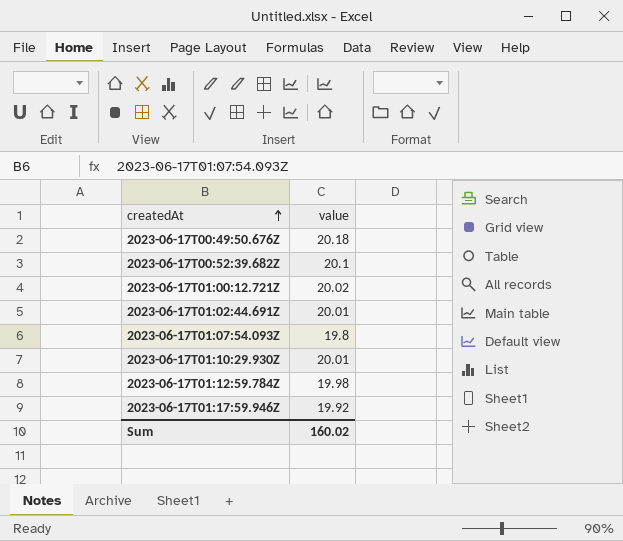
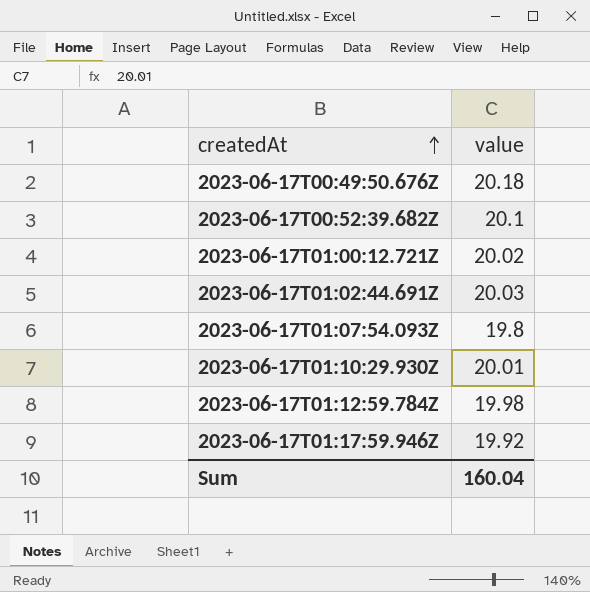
2023-06-17T01:02:44.691Z | value: 20.01 -> 20.03
Sum | value: 160.02 -> 160.04

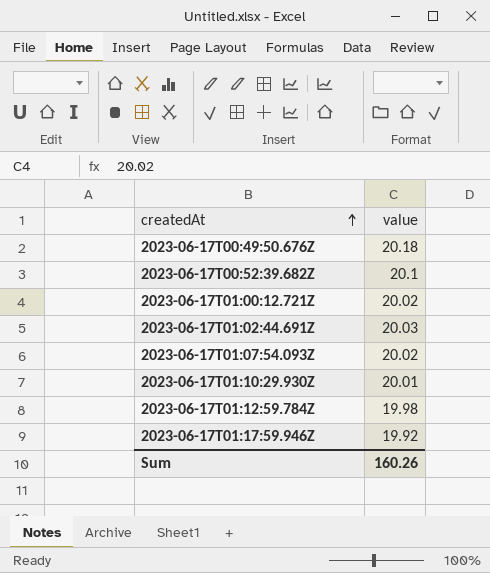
2023-06-17T01:07:54.093Z | value: 19.8 -> 20.02
Sum | value: 160.04 -> 160.26

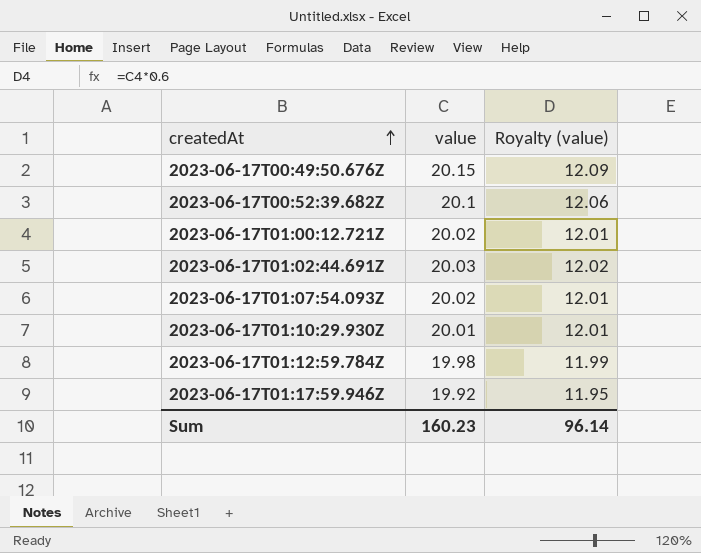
column Royalty (value) | formula: none -> [value] * 0.6
2023-06-17T00:49:50.676Z | value: 20.18 -> 20.15
Sum | value: 160.26 -> 160.23

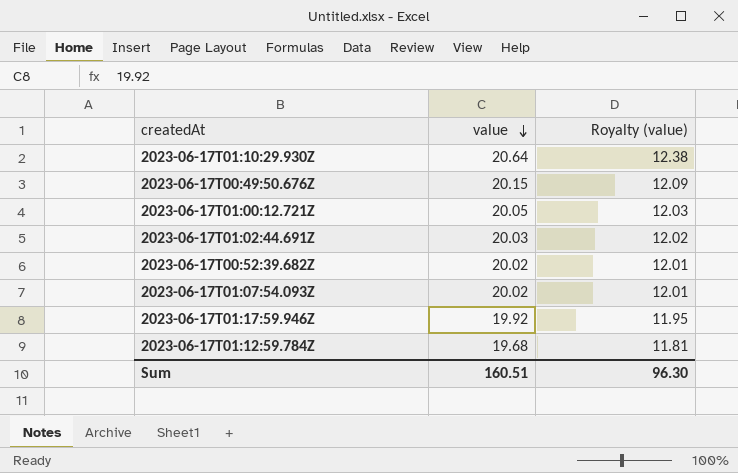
row order: createdAt ascending -> value descending
2023-06-17T01:10:29.930Z | value: 20.01 -> 20.64
2023-06-17T01:10:29.930Z | Royalty (value): 12.01 -> 12.38
2023-06-17T01:00:12.721Z | value: 20.02 -> 20.05
2023-06-17T01:00:12.721Z | Royalty (value): 12.01 -> 12.03
2023-06-17T00:52:39.682Z | value: 20.1 -> 20.02
2023-06-17T00:52:39.682Z | Royalty (value): 12.06 -> 12.01
2023-06-17T01:12:59.784Z | value: 19.98 -> 19.68
2023-06-17T01:12:59.784Z | Royalty (value): 11.99 -> 11.81
Sum | value: 160.23 -> 160.51
Sum | Royalty (value): 96.14 -> 96.30

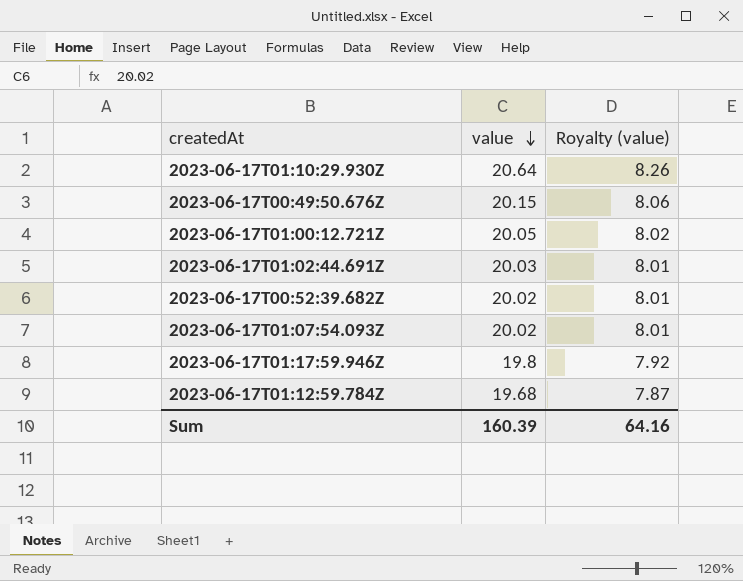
column Royalty (value) | formula: [value] * 0.6 -> [value] * 0.4
2023-06-17T01:17:59.946Z | value: 19.92 -> 19.8
Sum | value: 160.51 -> 160.39
Sum | Royalty (value): 96.30 -> 64.16

